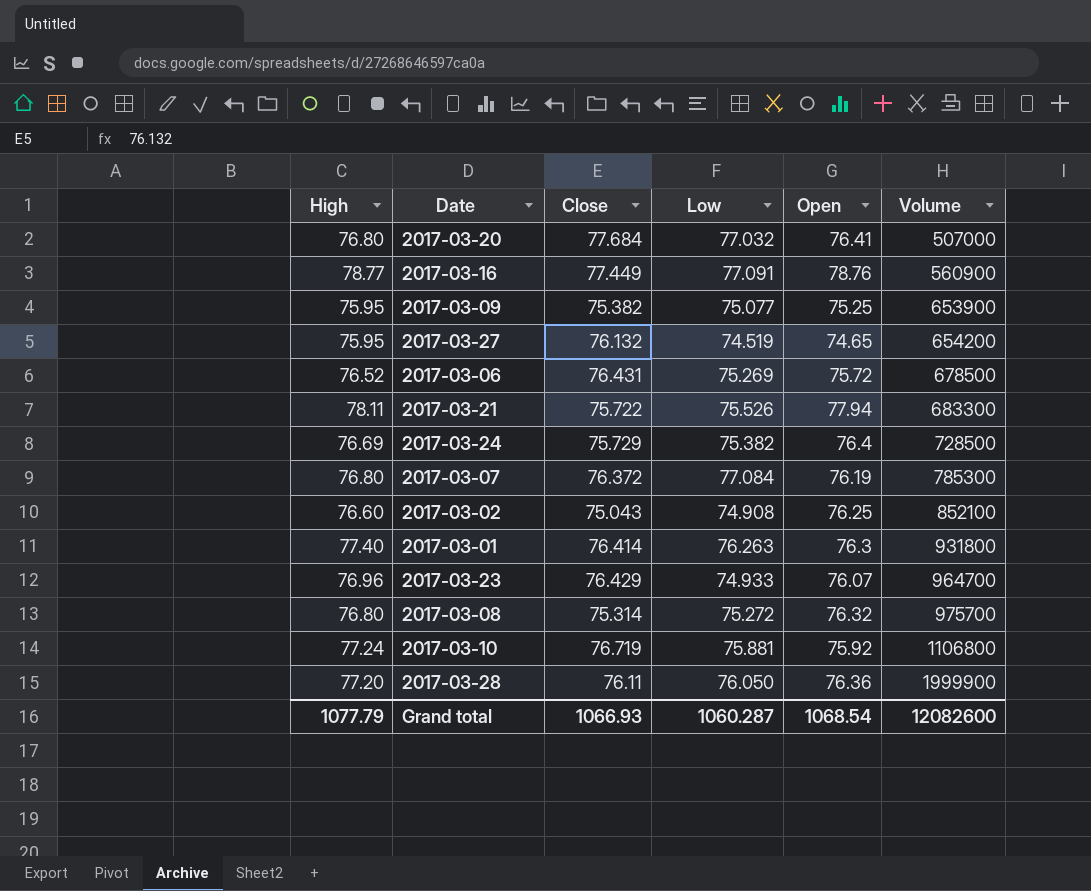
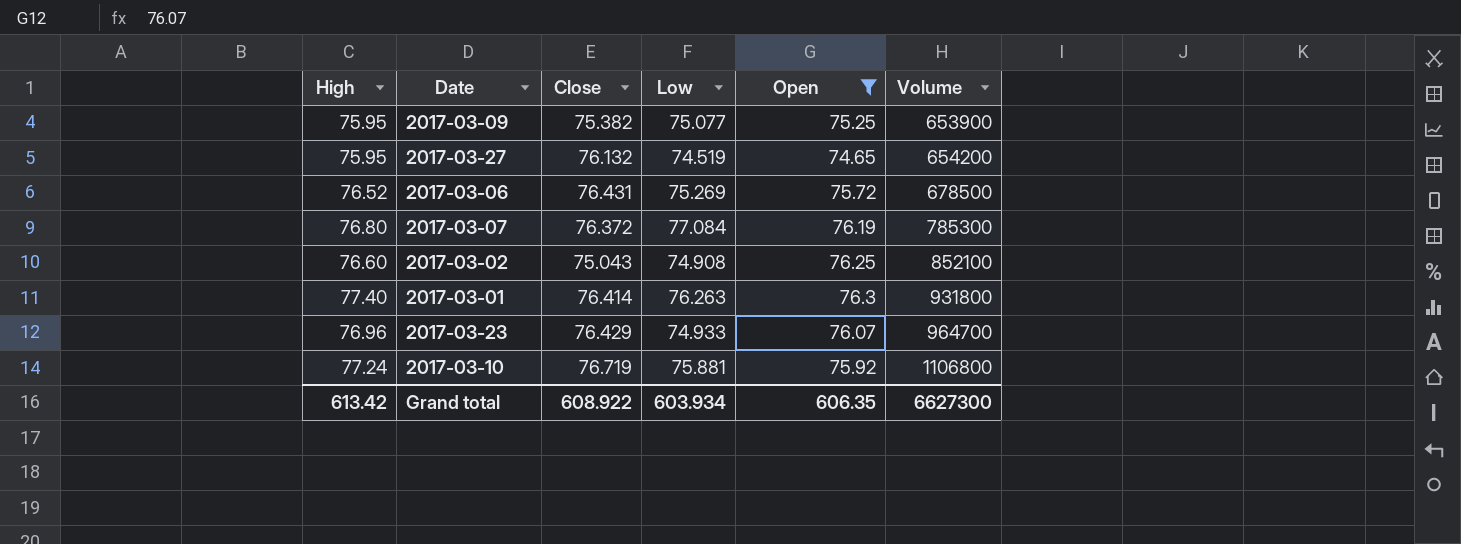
filter: none -> Open <= 76.3
Grand total | High: 1077.79 -> 613.42
Grand total | Close: 1066.93 -> 608.922
Grand total | Low: 1060.287 -> 603.934
Grand total | Open: 1068.54 -> 606.35
Grand total | Volume: 12082600 -> 6627300

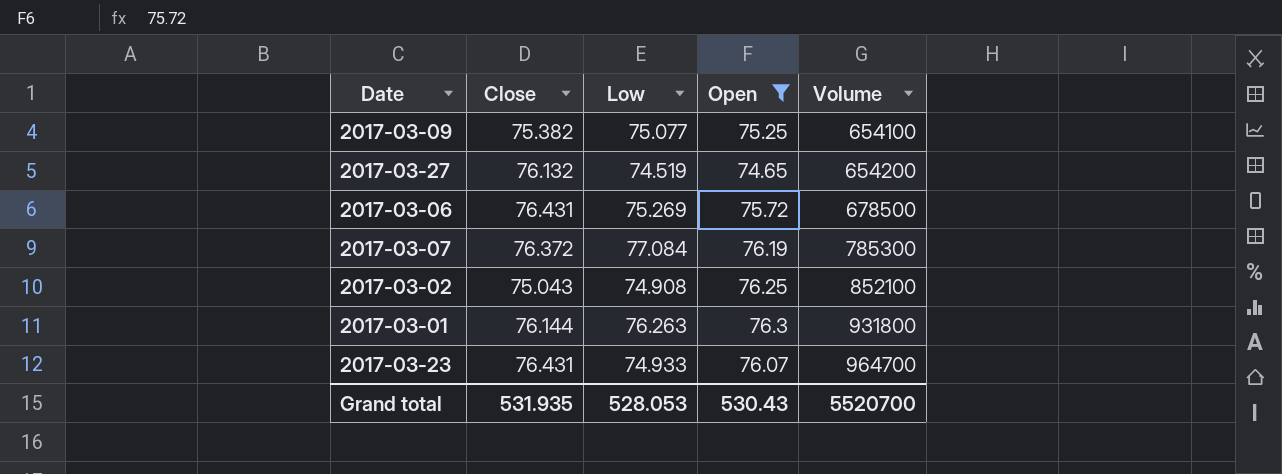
column High | position: 1 -> none
row 2017-03-10: 77.24 | 76.719 | 75.881 | 75.92 | 1106800 -> none
2017-03-09 | Volume: 653900 -> 654100
2017-03-01 | Close: 76.414 -> 76.144
2017-03-23 | Close: 76.429 -> 76.431
Grand total | Close: 608.922 -> 531.935
Grand total | Low: 603.934 -> 528.053
Grand total | Open: 606.35 -> 530.43
Grand total | Volume: 6627300 -> 5520700

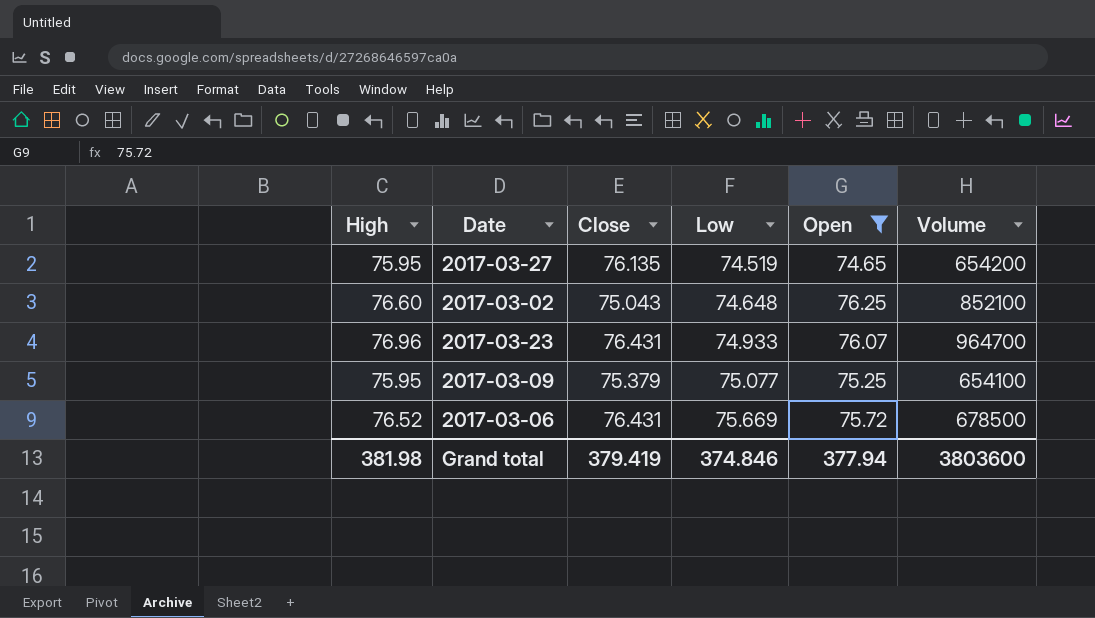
row order: Volume ascending -> Low ascending
column High | position: none -> 1
row 2017-03-07: 76.372 | 77.084 | 76.19 | 785300 -> none
row 2017-03-01: 76.144 | 76.263 | 76.3 | 931800 -> none
2017-03-27 | Close: 76.132 -> 76.135
2017-03-02 | Low: 74.908 -> 74.648
2017-03-09 | Close: 75.382 -> 75.379
2017-03-06 | Low: 75.269 -> 75.669
Grand total | Close: 531.935 -> 379.419
Grand total | Low: 528.053 -> 374.846
Grand total | Open: 530.43 -> 377.94
Grand total | Volume: 5520700 -> 3803600

